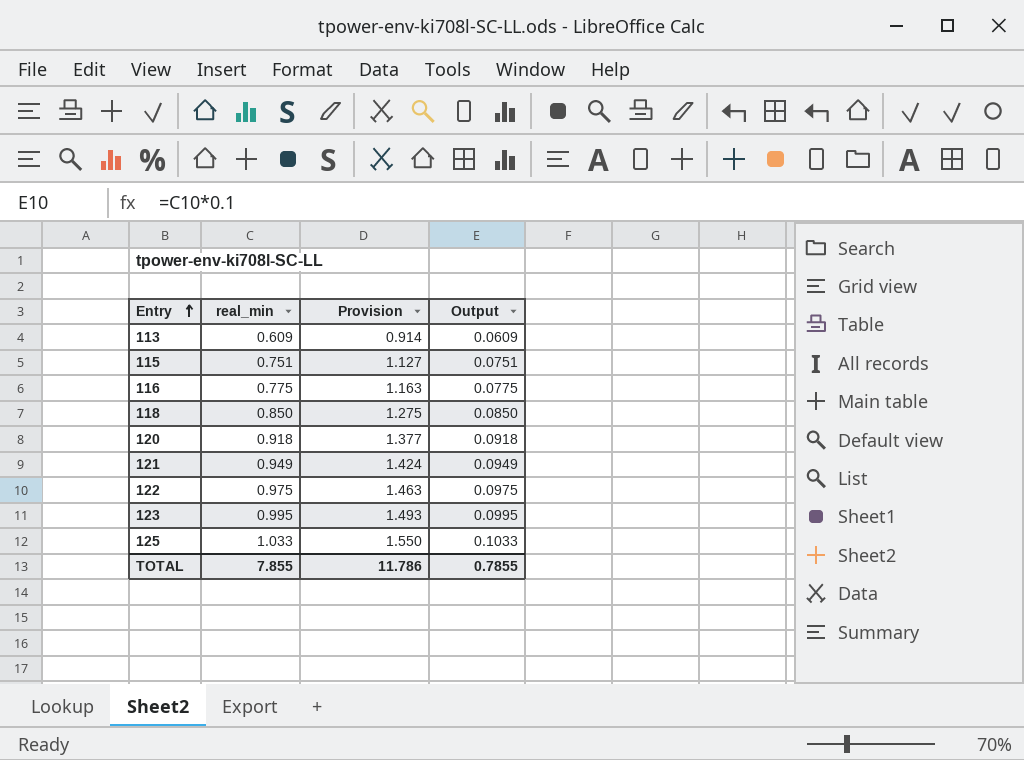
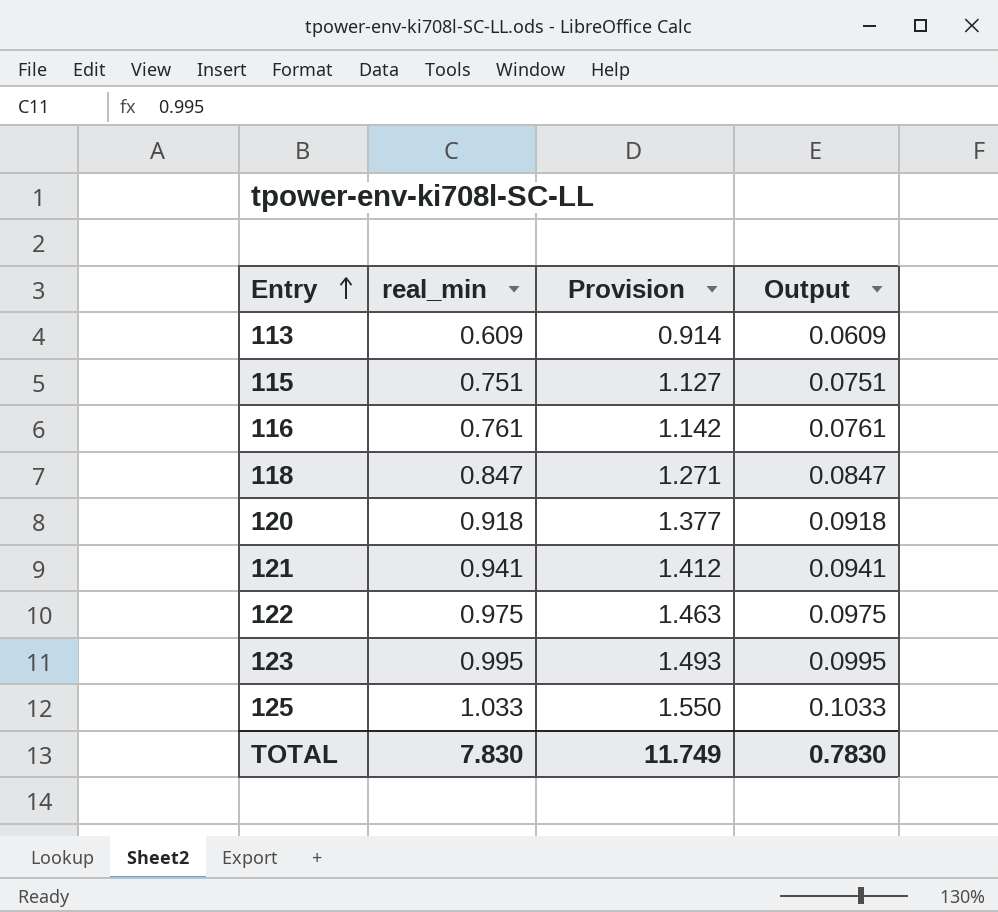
116 | real_min: 0.775 -> 0.761
116 | Provision: 1.163 -> 1.142
116 | Output: 0.0775 -> 0.0761
118 | real_min: 0.850 -> 0.847
118 | Provision: 1.275 -> 1.271
118 | Output: 0.0850 -> 0.0847
121 | real_min: 0.949 -> 0.941
121 | Provision: 1.424 -> 1.412
121 | Output: 0.0949 -> 0.0941
TOTAL | real_min: 7.855 -> 7.830
TOTAL | Provision: 11.786 -> 11.749
TOTAL | Output: 0.7855 -> 0.7830

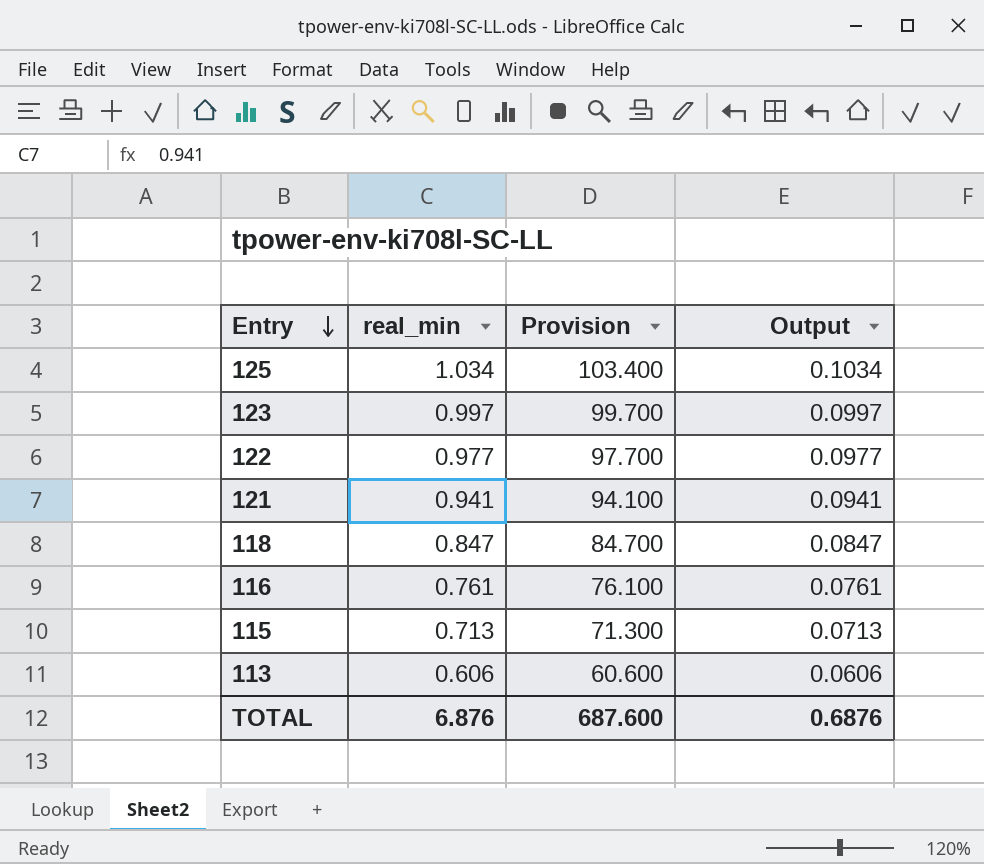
row order: Entry ascending -> Entry descending
column Provision | formula: [real_min] * 1.5 -> [real_min] * 100
row 120: 0.918 | 1.377 | 0.0918 -> none
125 | real_min: 1.033 -> 1.034
125 | Output: 0.1033 -> 0.1034
123 | real_min: 0.995 -> 0.997
123 | Output: 0.0995 -> 0.0997
122 | real_min: 0.975 -> 0.977
122 | Output: 0.0975 -> 0.0977
115 | real_min: 0.751 -> 0.713
115 | Output: 0.0751 -> 0.0713
113 | real_min: 0.609 -> 0.606
113 | Output: 0.0609 -> 0.0606
TOTAL | real_min: 7.830 -> 6.876
TOTAL | Provision: 11.749 -> 687.600
TOTAL | Output: 0.7830 -> 0.6876

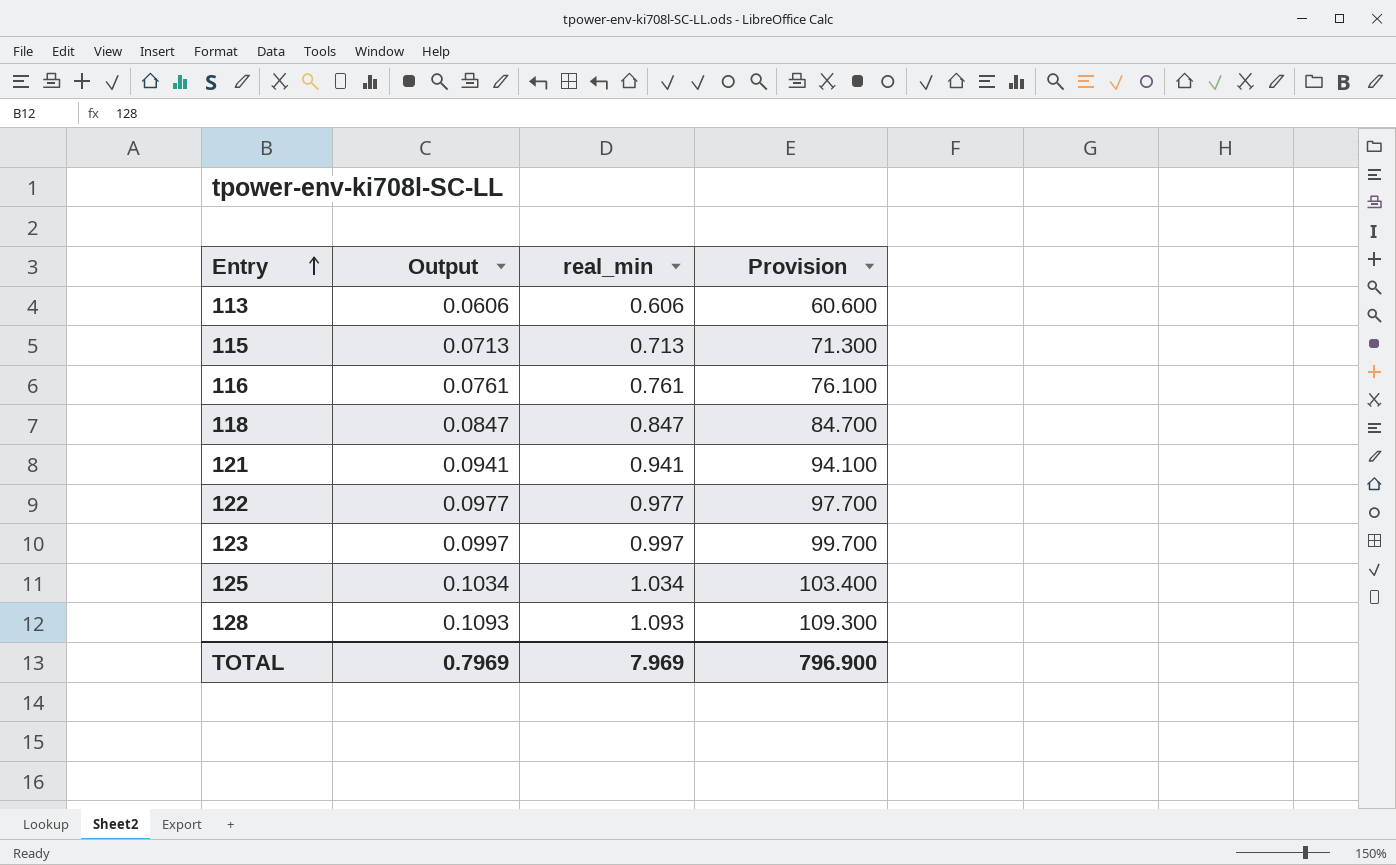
row order: Entry descending -> Entry ascending
column Output | position: 4 -> 2
row 128: none -> 0.1093 | 1.093 | 109.300
TOTAL | Output: 0.6876 -> 0.7969
TOTAL | real_min: 6.876 -> 7.969
TOTAL | Provision: 687.600 -> 796.900

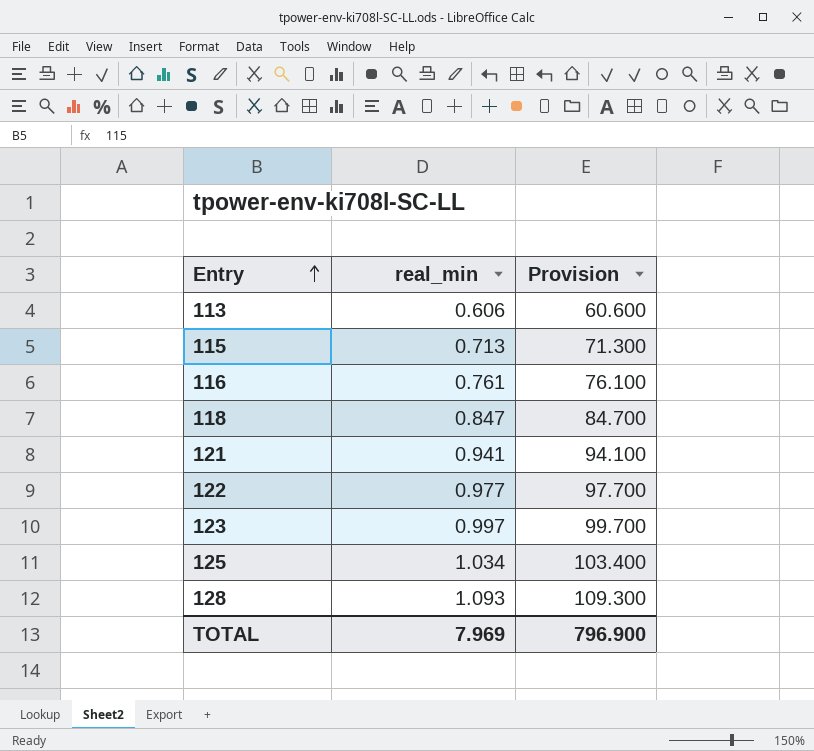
column Output | formula: [real_min] * 0.1 -> none

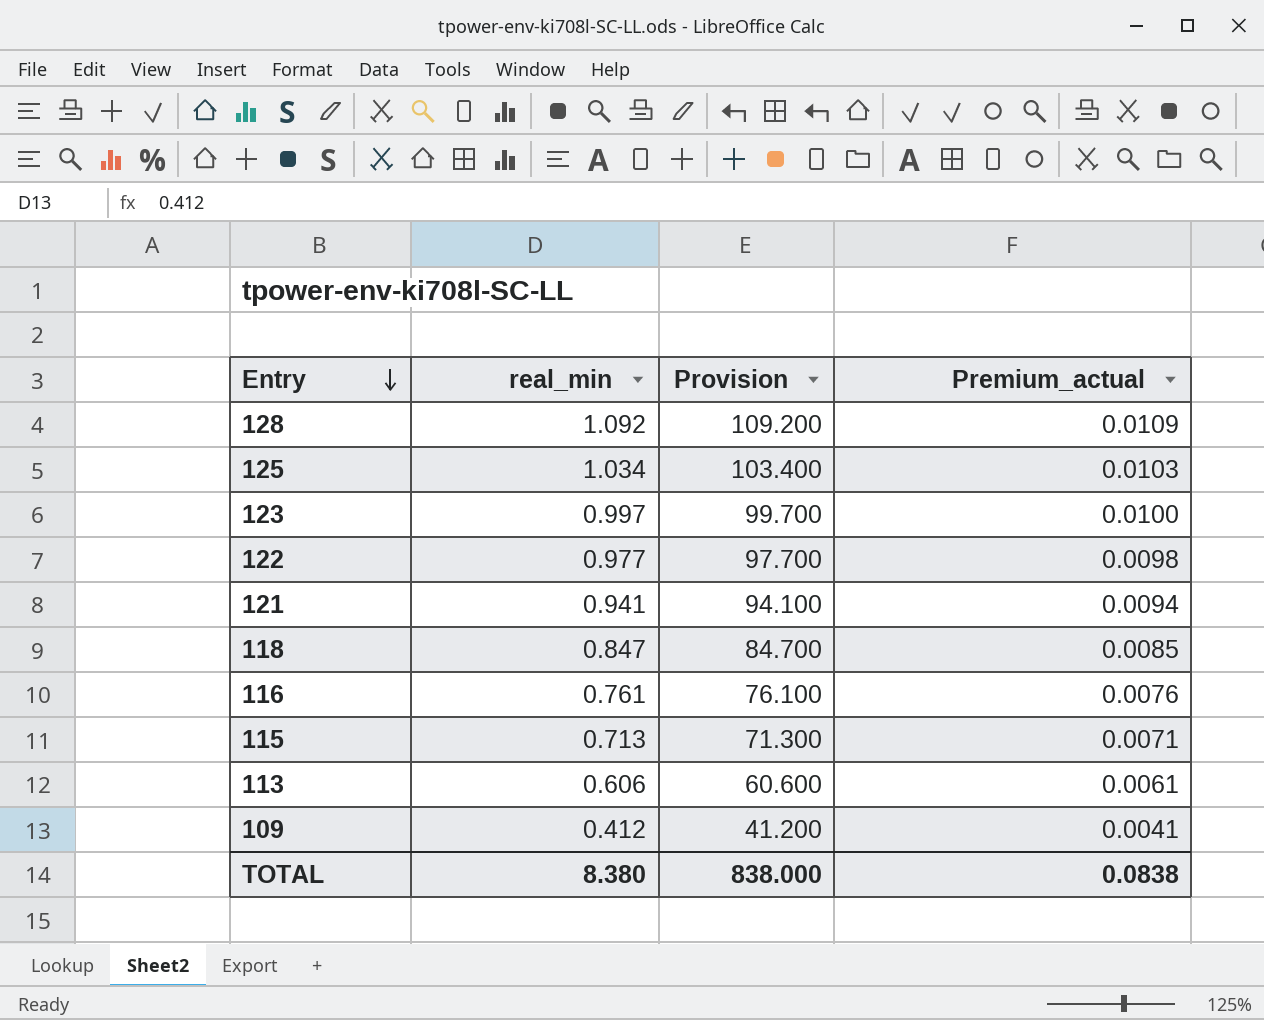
row order: Entry ascending -> Entry descending
column Premium_actual | formula: none -> [real_min] * 0.01
128 | real_min: 1.093 -> 1.092
128 | Provision: 109.300 -> 109.200
row 109: none -> 0.412 | 41.200 | 0.0041
TOTAL | real_min: 7.969 -> 8.380
TOTAL | Provision: 796.900 -> 838.000

